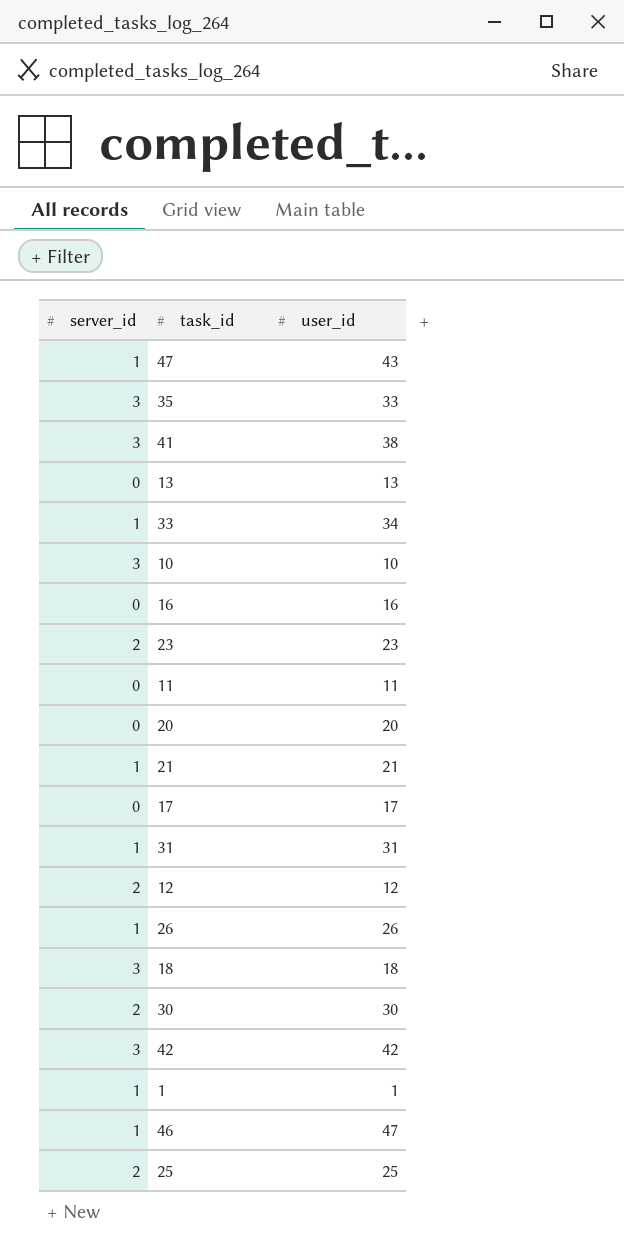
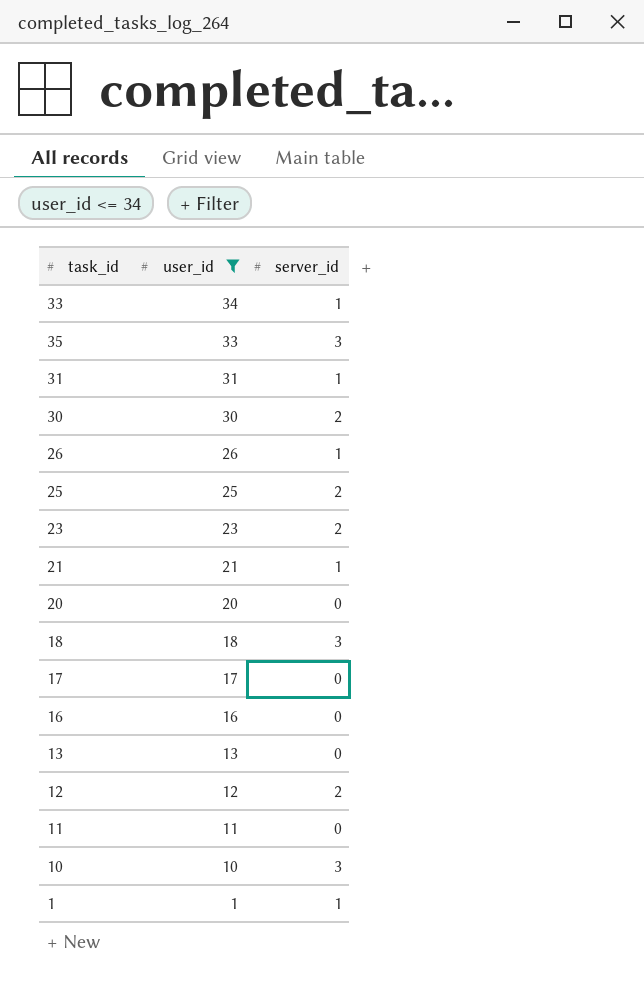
filter: none -> user_id <= 34
row order: none -> user_id descending
column server_id | position: 1 -> 3

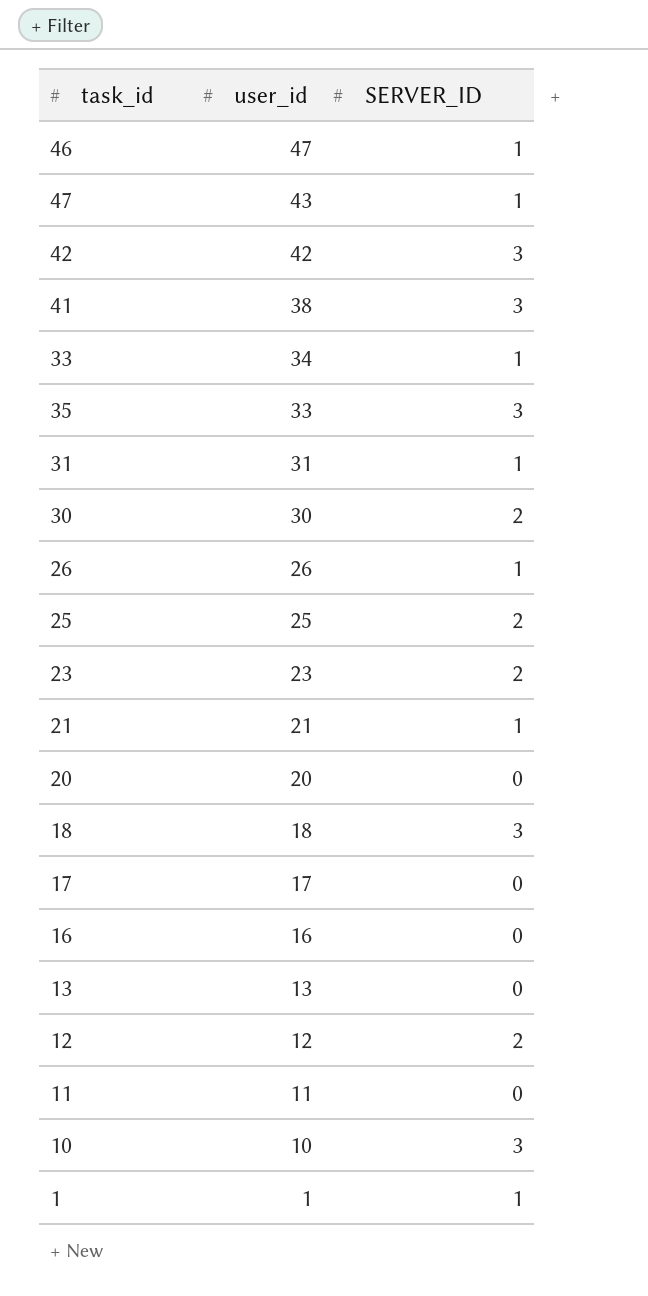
filter: user_id <= 34 -> none
column name: server_id -> SERVER_ID

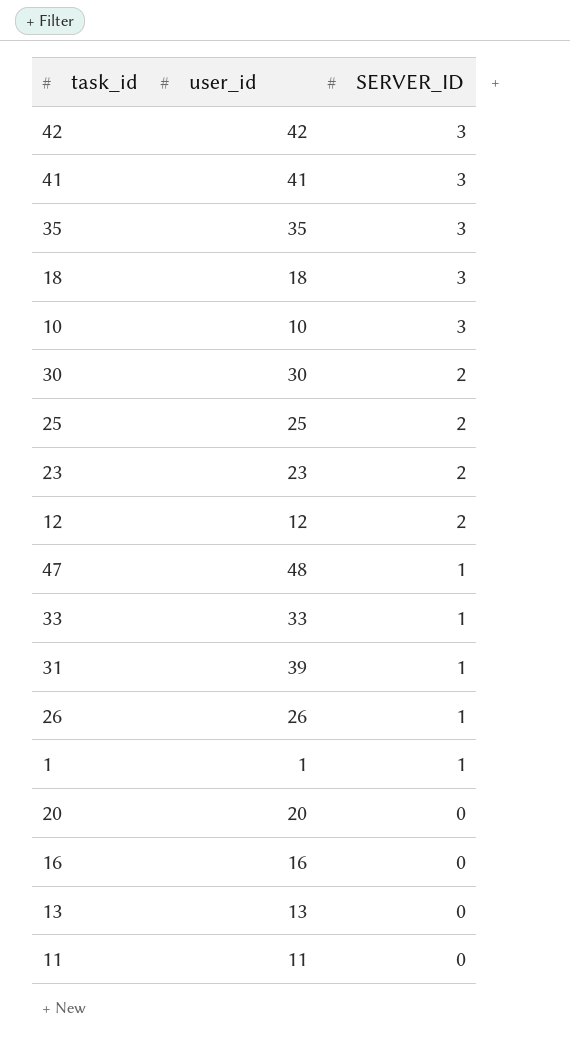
row order: user_id descending -> SERVER_ID descending
row 46: 47 | 1 -> none
row 21: 21 | 1 -> none
row 17: 17 | 0 -> none
41 | user_id: 38 -> 41
35 | user_id: 33 -> 35
47 | user_id: 43 -> 48
33 | user_id: 34 -> 33
31 | user_id: 31 -> 39

